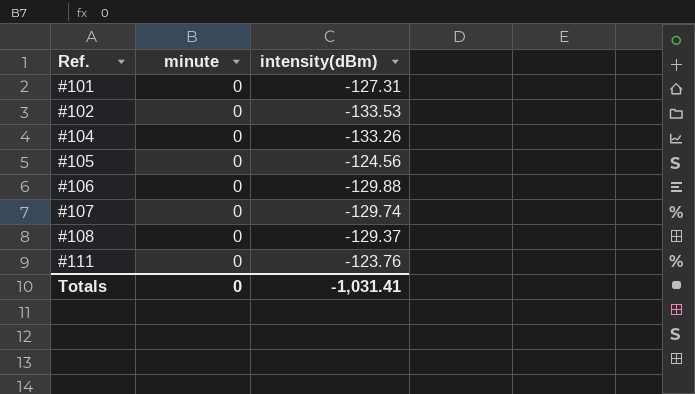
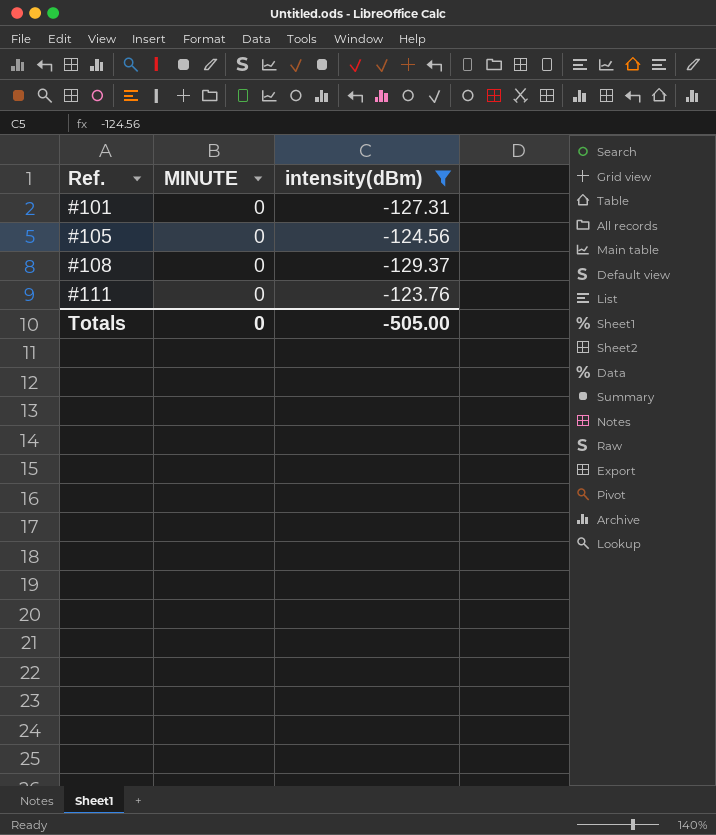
filter: none -> intensity(dBm) >= -129.37
column name: minute -> MINUTE
Totals | intensity(dBm): -1,031.41 -> -505.00

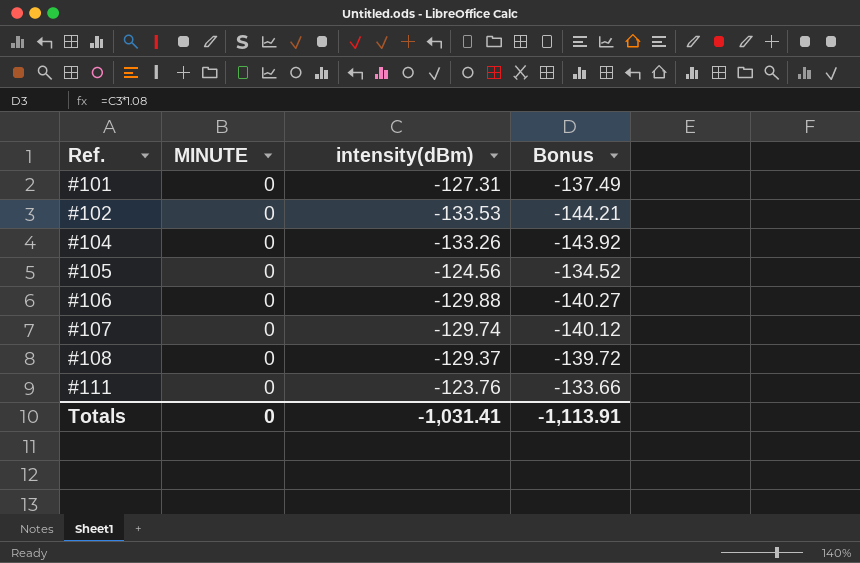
filter: intensity(dBm) >= -129.37 -> none
column Bonus | formula: none -> [intensity(dBm)] * 1.08
Totals | intensity(dBm): -505.00 -> -1,031.41

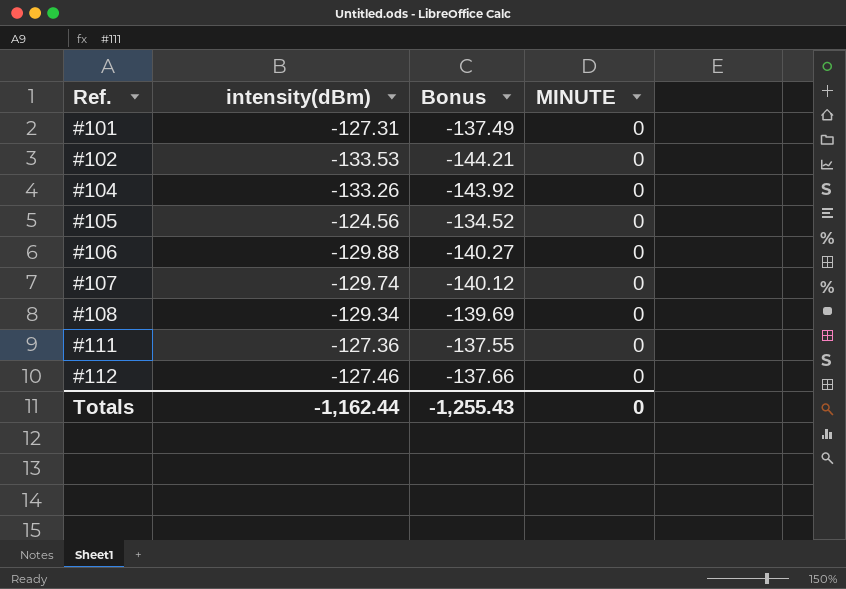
column MINUTE | position: 2 -> 4
#108 | intensity(dBm): -129.37 -> -129.34
#108 | Bonus: -139.72 -> -139.69
#111 | intensity(dBm): -123.76 -> -127.36
#111 | Bonus: -133.66 -> -137.55
row #112: none -> -127.46 | -137.66 | 0
Totals | intensity(dBm): -1,031.41 -> -1,162.44
Totals | Bonus: -1,113.91 -> -1,255.43

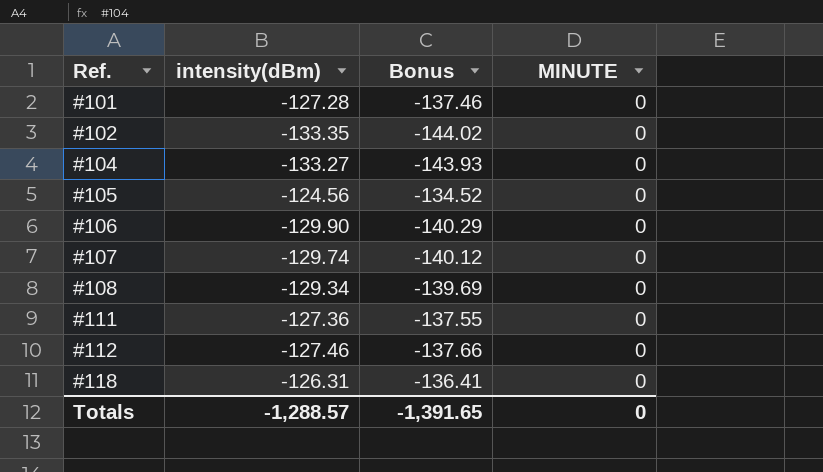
#101 | intensity(dBm): -127.31 -> -127.28
#101 | Bonus: -137.49 -> -137.46
#102 | intensity(dBm): -133.53 -> -133.35
#102 | Bonus: -144.21 -> -144.02
#104 | intensity(dBm): -133.26 -> -133.27
#104 | Bonus: -143.92 -> -143.93
#106 | intensity(dBm): -129.88 -> -129.90
#106 | Bonus: -140.27 -> -140.29
row #118: none -> -126.31 | -136.41 | 0
Totals | intensity(dBm): -1,162.44 -> -1,288.57
Totals | Bonus: -1,255.43 -> -1,391.65

